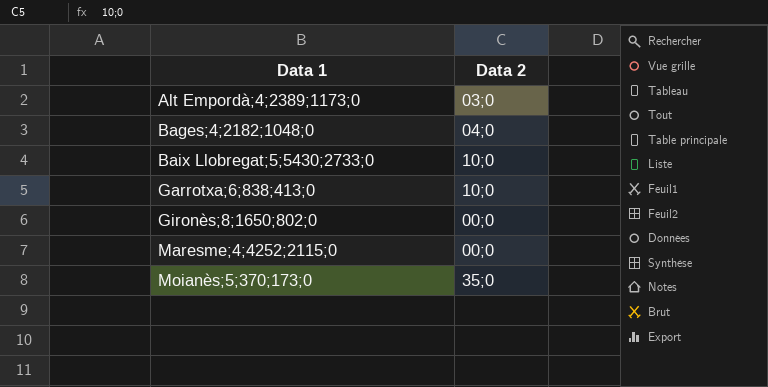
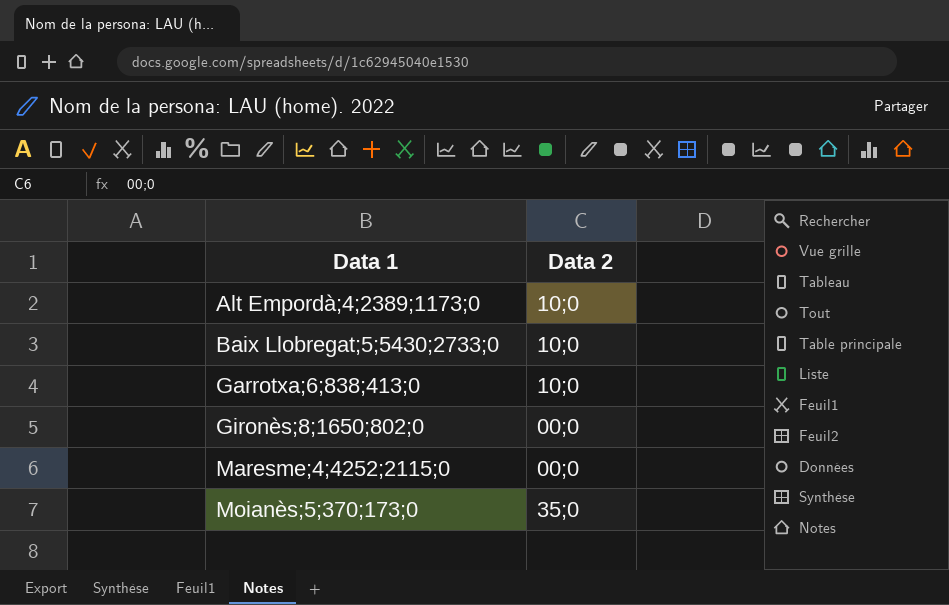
row Bages;4;2182;1048;0: 04;0 -> none
Alt Empordà;4;2389;1173;0 | Data 2: 03;0 -> 10;0

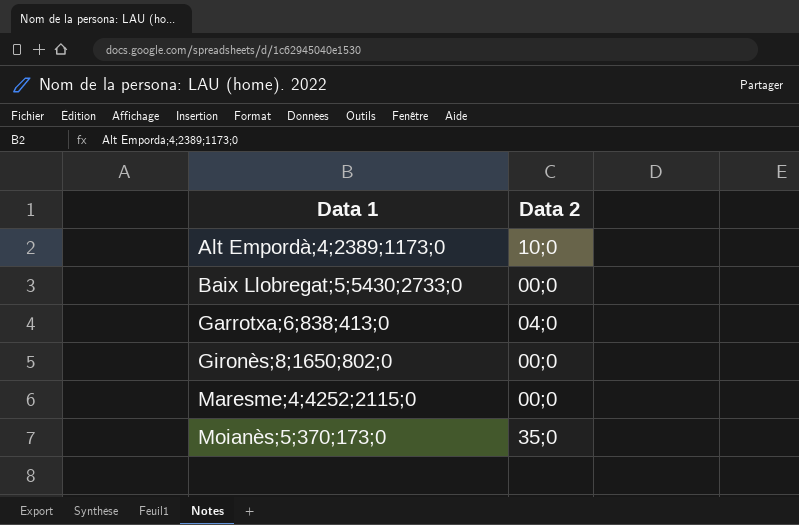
Baix Llobregat;5;5430;2733;0 | Data 2: 10;0 -> 00;0
Garrotxa;6;838;413;0 | Data 2: 10;0 -> 04;0

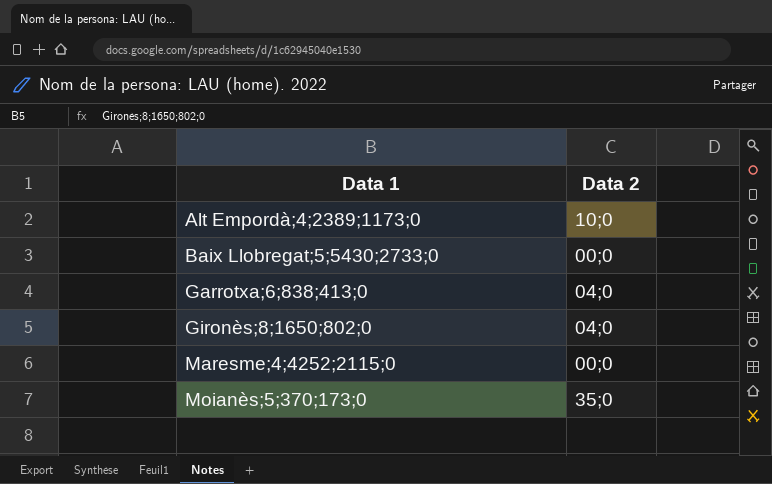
Gironès;8;1650;802;0 | Data 2: 00;0 -> 04;0

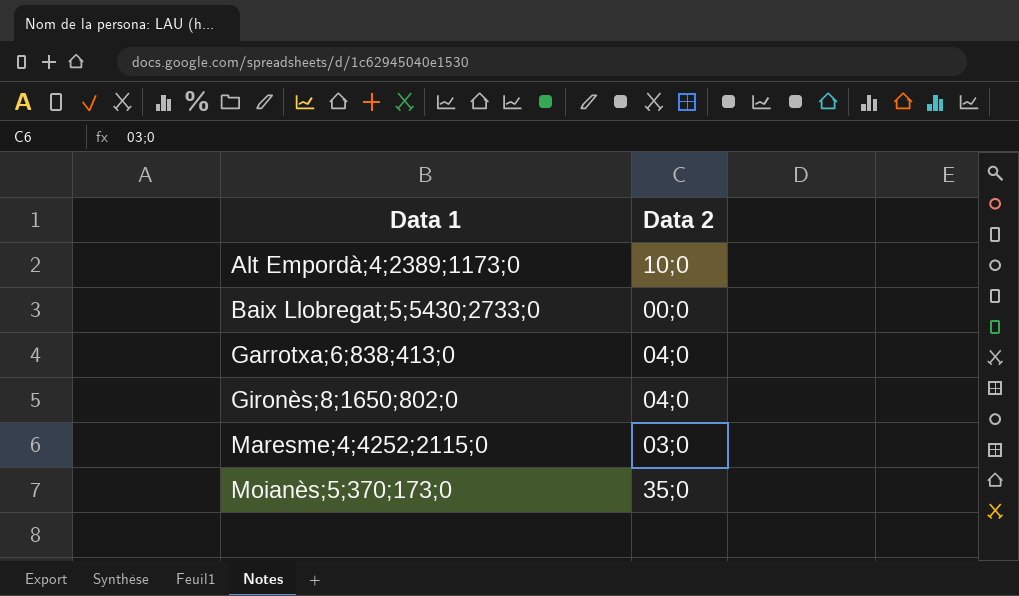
Maresme;4;4252;2115;0 | Data 2: 00;0 -> 03;0

